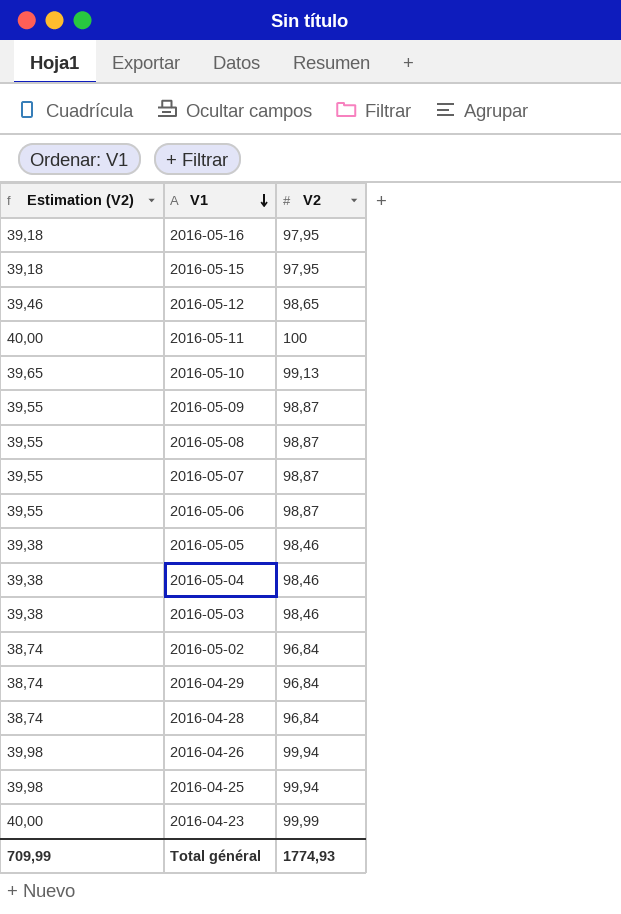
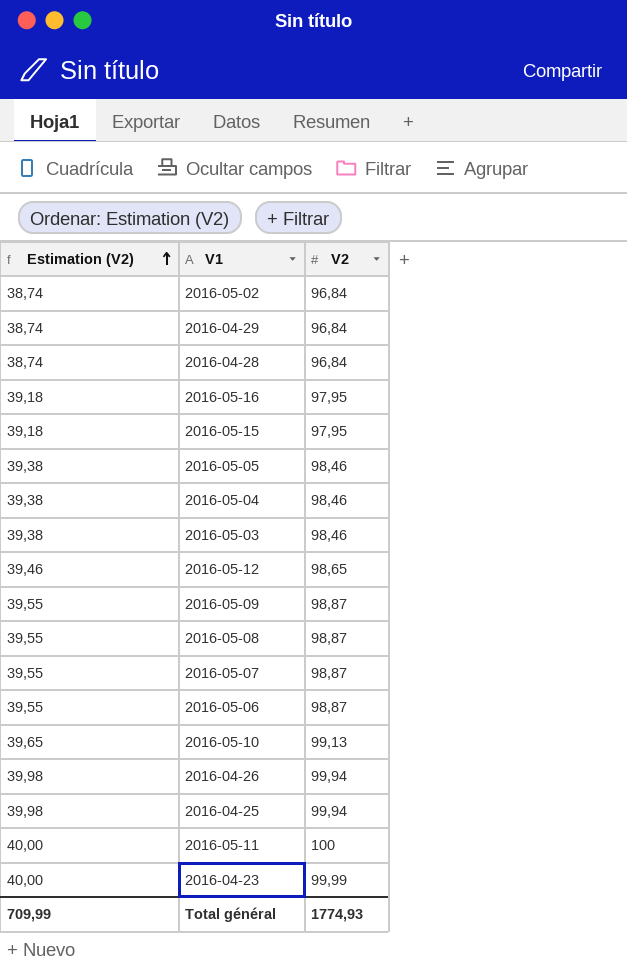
row order: V1 descending -> Estimation (V2) ascending

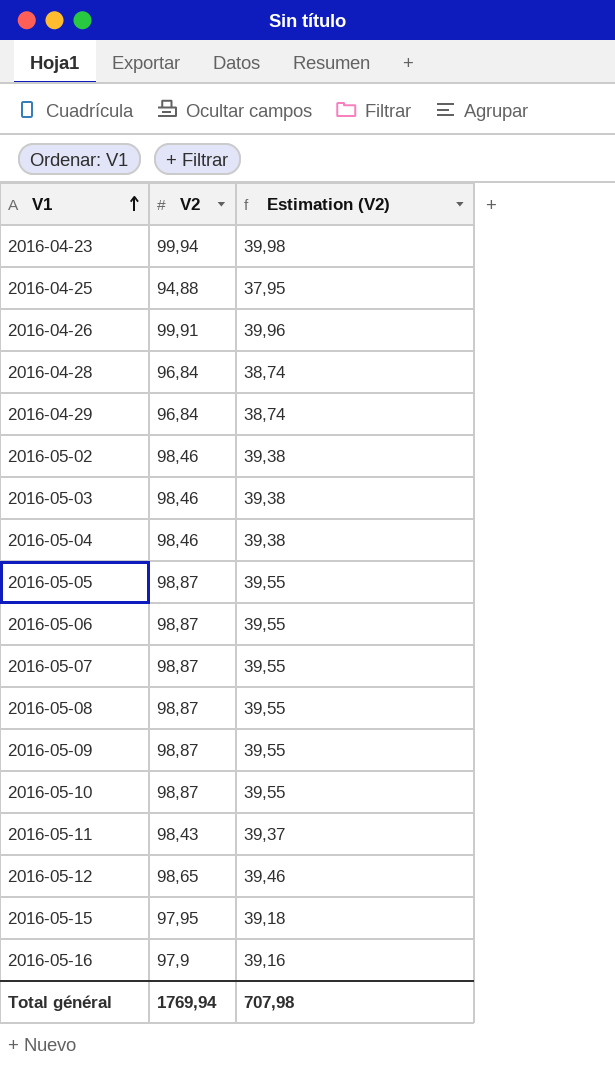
row order: Estimation (V2) ascending -> V1 ascending
column Estimation (V2) | position: 1 -> 3
2016-04-23 | V2: 99,99 -> 99,94
2016-04-23 | Estimation (V2): 40,00 -> 39,98
2016-04-25 | V2: 99,94 -> 94,88
2016-04-25 | Estimation (V2): 39,98 -> 37,95
2016-04-26 | V2: 99,94 -> 99,91
2016-04-26 | Estimation (V2): 39,98 -> 39,96
2016-05-02 | V2: 96,84 -> 98,46
2016-05-02 | Estimation (V2): 38,74 -> 39,38
2016-05-05 | V2: 98,46 -> 98,87
2016-05-05 | Estimation (V2): 39,38 -> 39,55
2016-05-10 | V2: 99,13 -> 98,87
2016-05-10 | Estimation (V2): 39,65 -> 39,55
2016-05-11 | V2: 100 -> 98,43
2016-05-11 | Estimation (V2): 40,00 -> 39,37
2016-05-16 | V2: 97,95 -> 97,9
2016-05-16 | Estimation (V2): 39,18 -> 39,16
Total général | V2: 1774,93 -> 1769,94
Total général | Estimation (V2): 709,99 -> 707,98

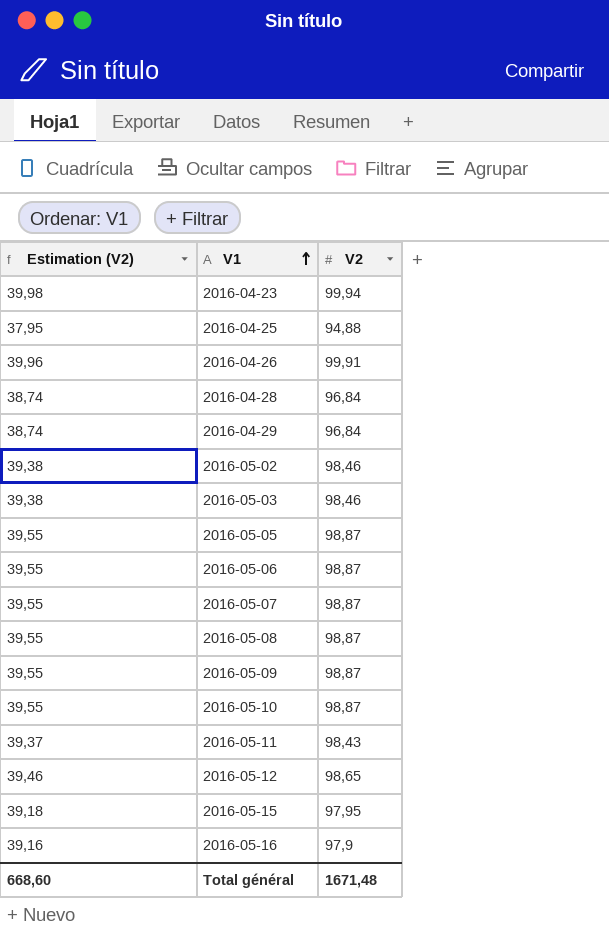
column Estimation (V2) | position: 3 -> 1
row 2016-05-04: 98,46 | 39,38 -> none
Total général | Estimation (V2): 707,98 -> 668,60
Total général | V2: 1769,94 -> 1671,48

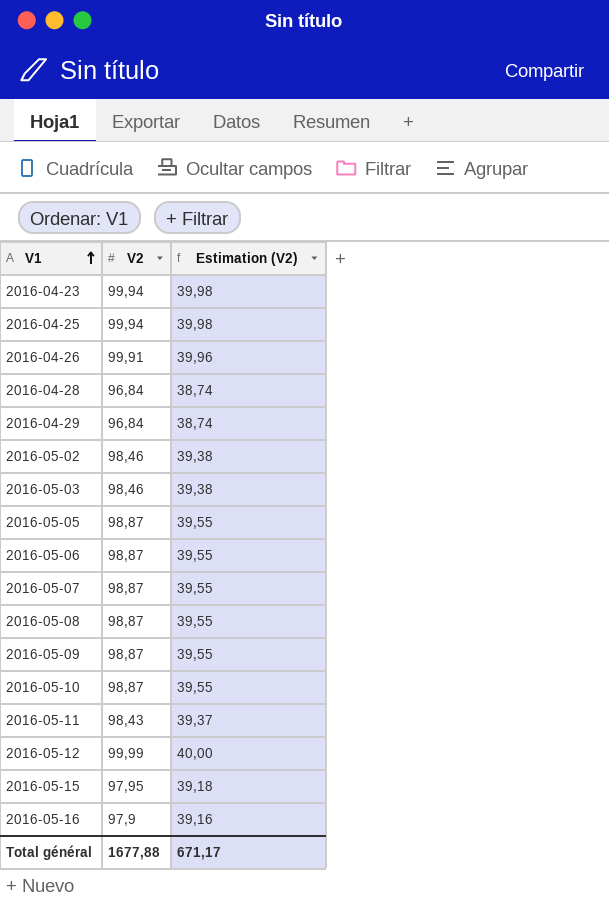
column Estimation (V2) | position: 1 -> 3
2016-04-25 | V2: 94,88 -> 99,94
2016-04-25 | Estimation (V2): 37,95 -> 39,98
2016-05-12 | V2: 98,65 -> 99,99
2016-05-12 | Estimation (V2): 39,46 -> 40,00
Total général | V2: 1671,48 -> 1677,88
Total général | Estimation (V2): 668,60 -> 671,17

